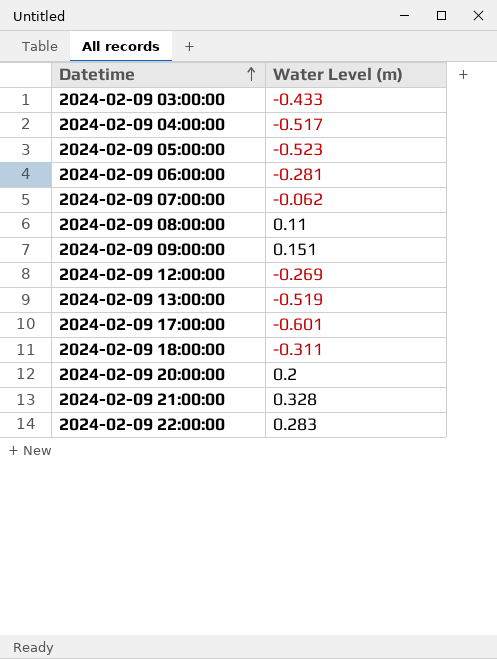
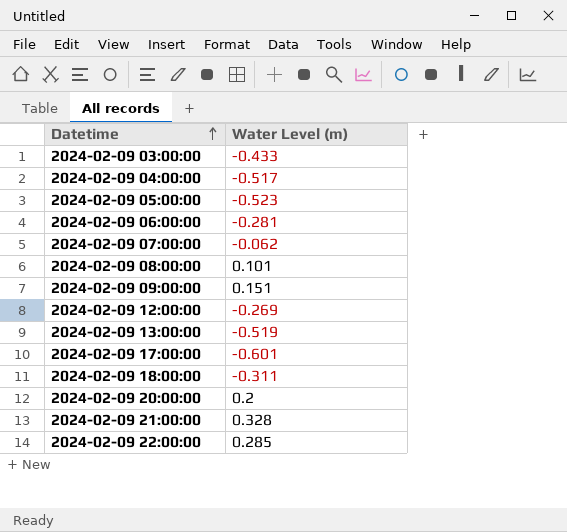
2024-02-09 08:00:00 | Water Level (m): 0.11 -> 0.101
2024-02-09 22:00:00 | Water Level (m): 0.283 -> 0.285

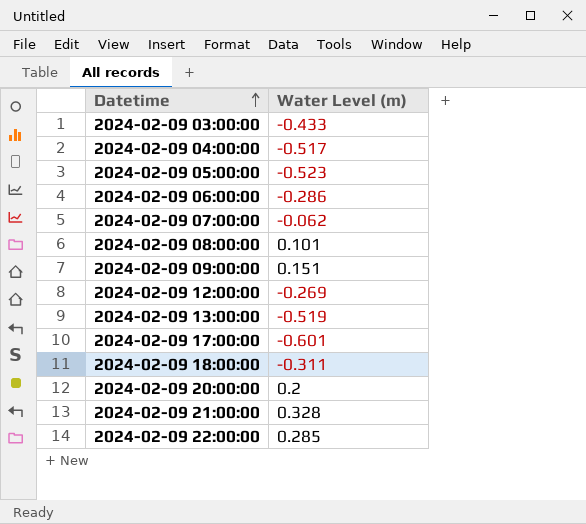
2024-02-09 06:00:00 | Water Level (m): -0.281 -> -0.286

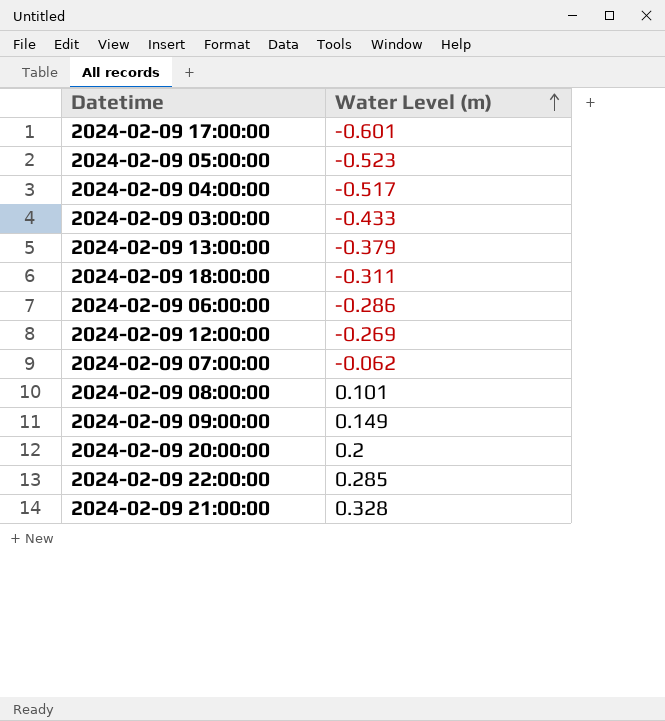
row order: Datetime ascending -> Water Level (m) ascending
2024-02-09 13:00:00 | Water Level (m): -0.519 -> -0.379
2024-02-09 09:00:00 | Water Level (m): 0.151 -> 0.149

